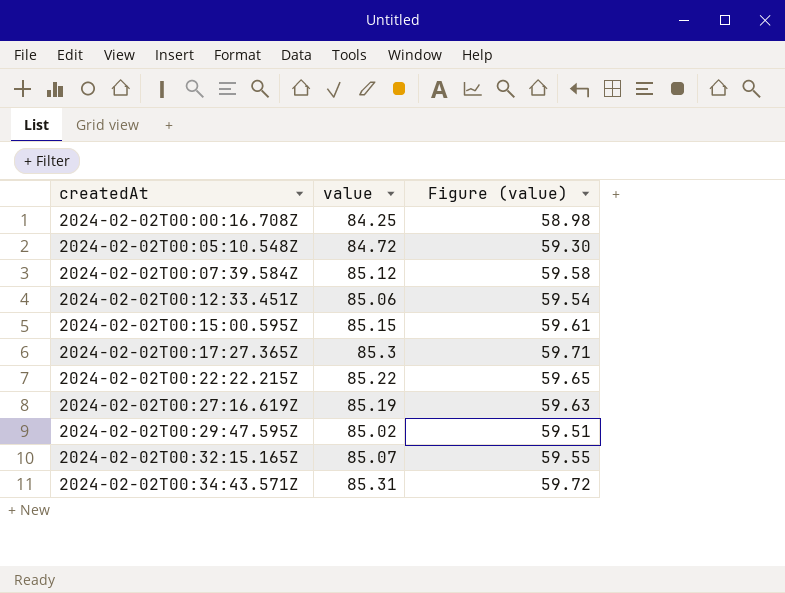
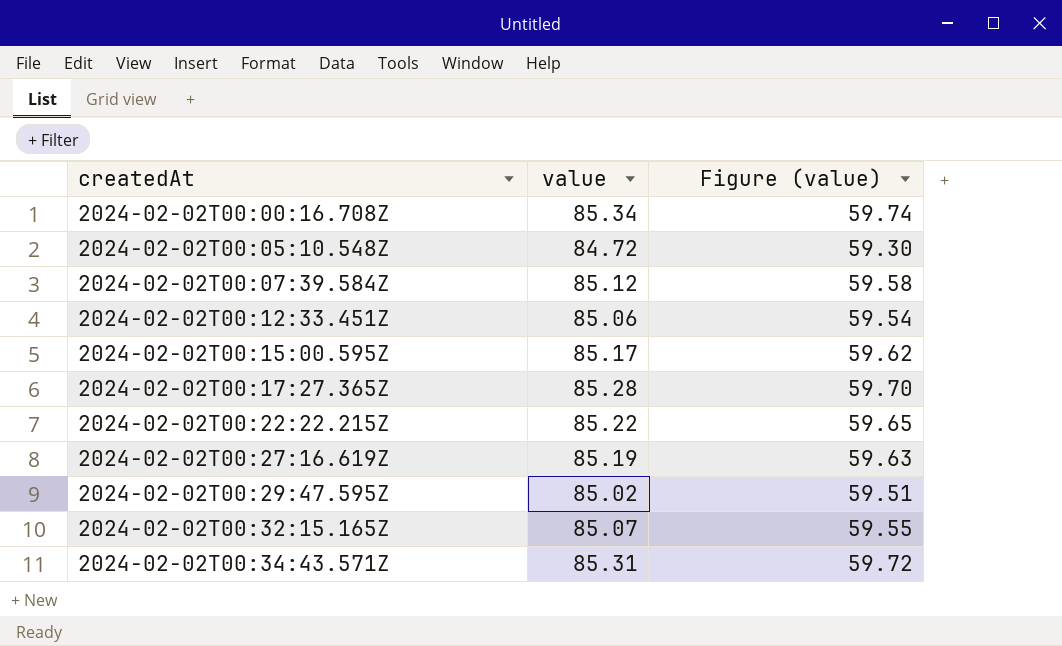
2024-02-02T00:00:16.708Z | value: 84.25 -> 85.34
2024-02-02T00:00:16.708Z | Figure (value): 58.98 -> 59.74
2024-02-02T00:15:00.595Z | value: 85.15 -> 85.17
2024-02-02T00:15:00.595Z | Figure (value): 59.61 -> 59.62
2024-02-02T00:17:27.365Z | value: 85.3 -> 85.28
2024-02-02T00:17:27.365Z | Figure (value): 59.71 -> 59.70

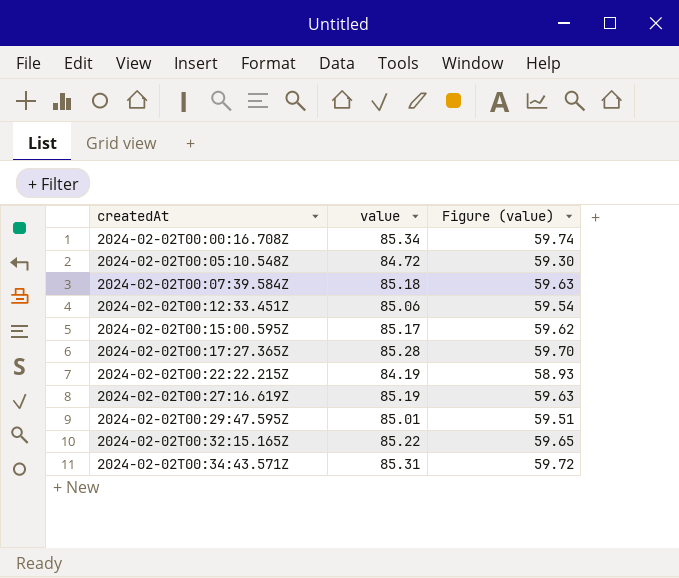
2024-02-02T00:07:39.584Z | value: 85.12 -> 85.18
2024-02-02T00:07:39.584Z | Figure (value): 59.58 -> 59.63
2024-02-02T00:22:22.215Z | value: 85.22 -> 84.19
2024-02-02T00:22:22.215Z | Figure (value): 59.65 -> 58.93
2024-02-02T00:29:47.595Z | value: 85.02 -> 85.01
2024-02-02T00:32:15.165Z | value: 85.07 -> 85.22
2024-02-02T00:32:15.165Z | Figure (value): 59.55 -> 59.65

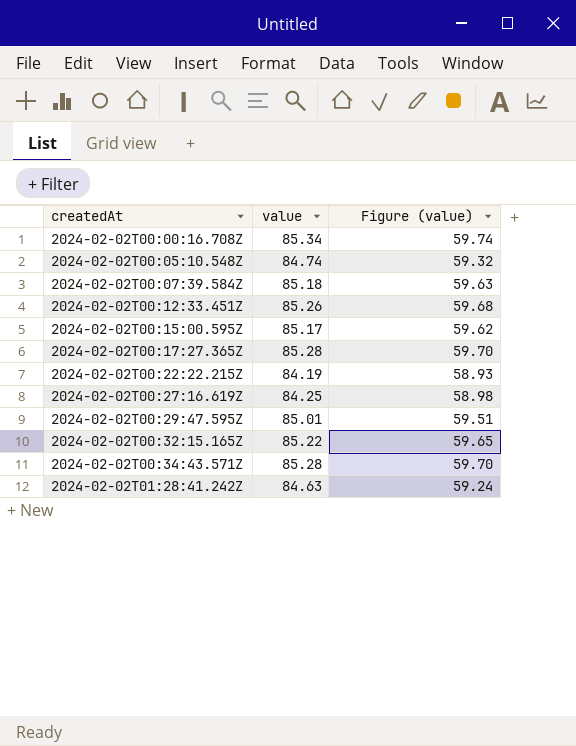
2024-02-02T00:05:10.548Z | value: 84.72 -> 84.74
2024-02-02T00:05:10.548Z | Figure (value): 59.30 -> 59.32
2024-02-02T00:12:33.451Z | value: 85.06 -> 85.26
2024-02-02T00:12:33.451Z | Figure (value): 59.54 -> 59.68
2024-02-02T00:27:16.619Z | value: 85.19 -> 84.25
2024-02-02T00:27:16.619Z | Figure (value): 59.63 -> 58.98
2024-02-02T00:34:43.571Z | value: 85.31 -> 85.28
2024-02-02T00:34:43.571Z | Figure (value): 59.72 -> 59.70
row 2024-02-02T01:28:41.242Z: none -> 84.63 | 59.24

